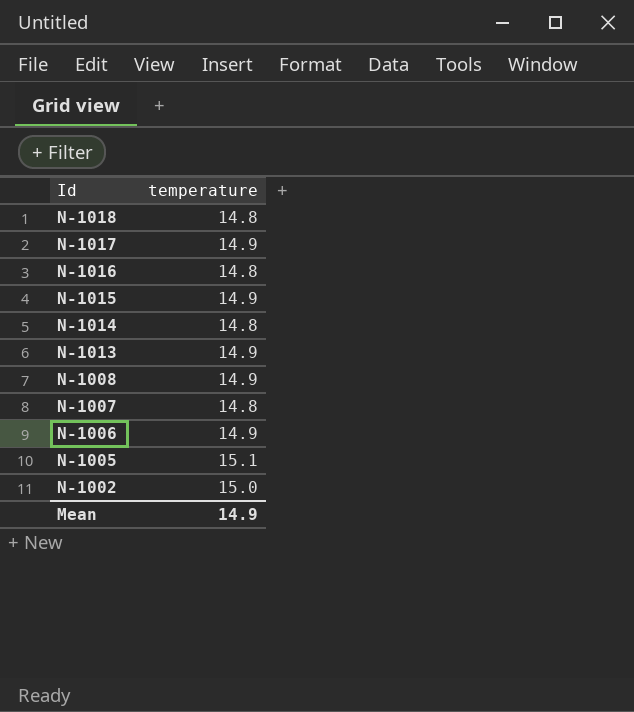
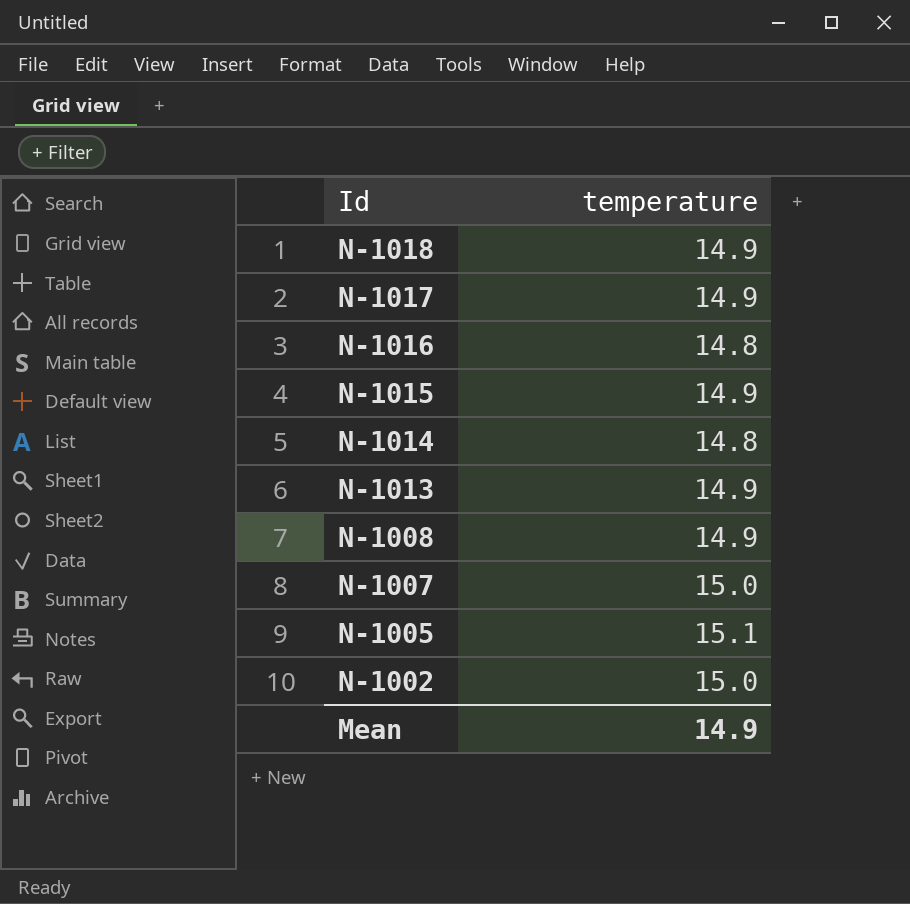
row N-1006: 14.9 -> none
N-1018 | temperature: 14.8 -> 14.9
N-1007 | temperature: 14.8 -> 15.0

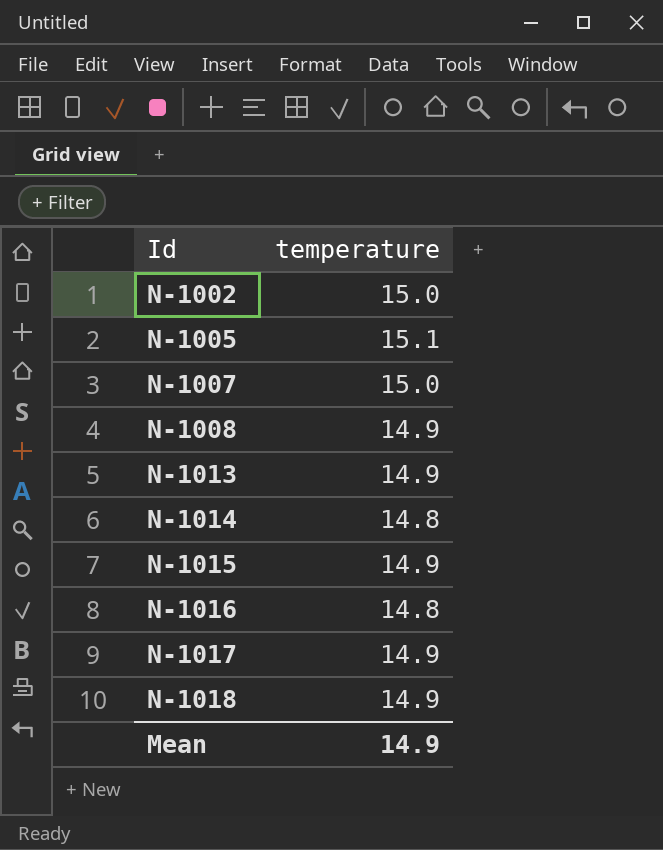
row order: Id descending -> Id ascending

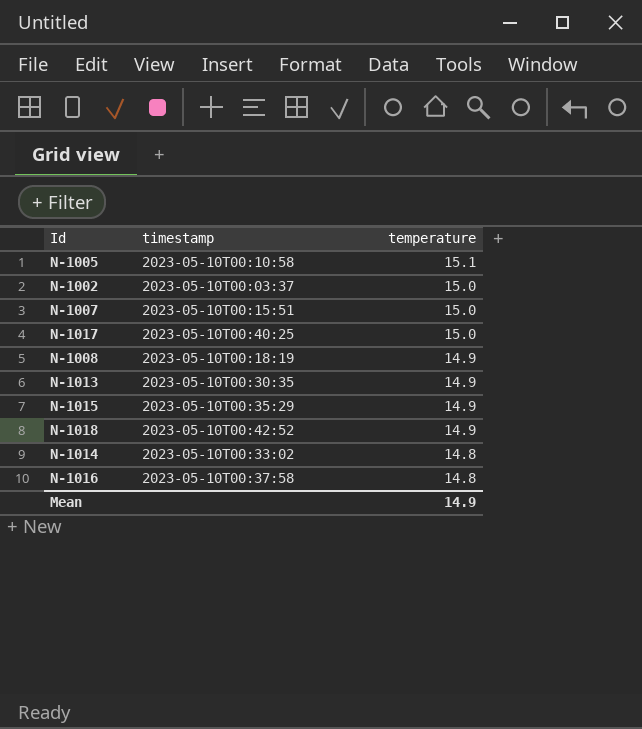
row order: Id ascending -> temperature descending
column timestamp | position: none -> 2
N-1017 | temperature: 14.9 -> 15.0

